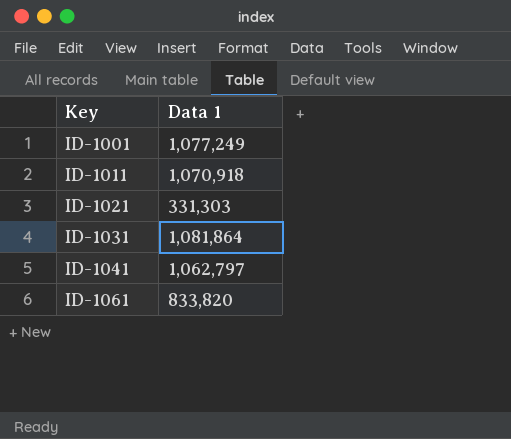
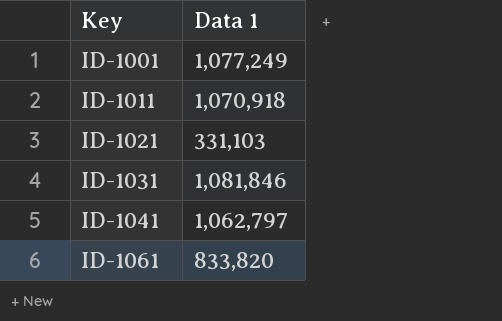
ID-1021 | Data 1: 331,303 -> 331,103
ID-1031 | Data 1: 1,081,864 -> 1,081,846

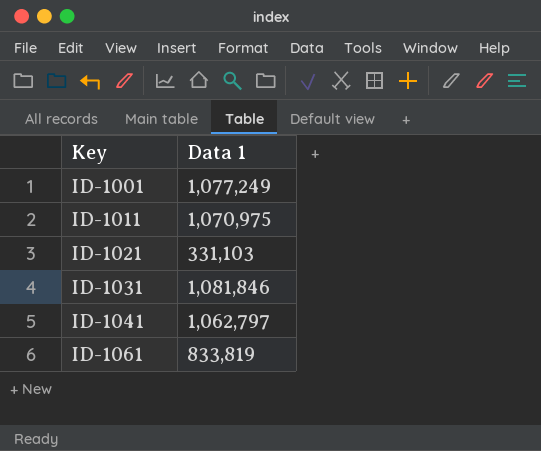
ID-1011 | Data 1: 1,070,918 -> 1,070,975
ID-1061 | Data 1: 833,820 -> 833,819

